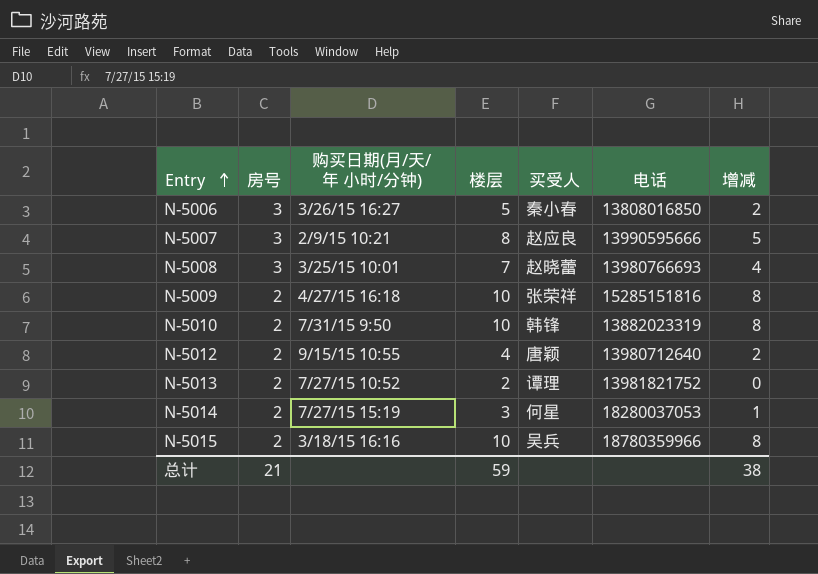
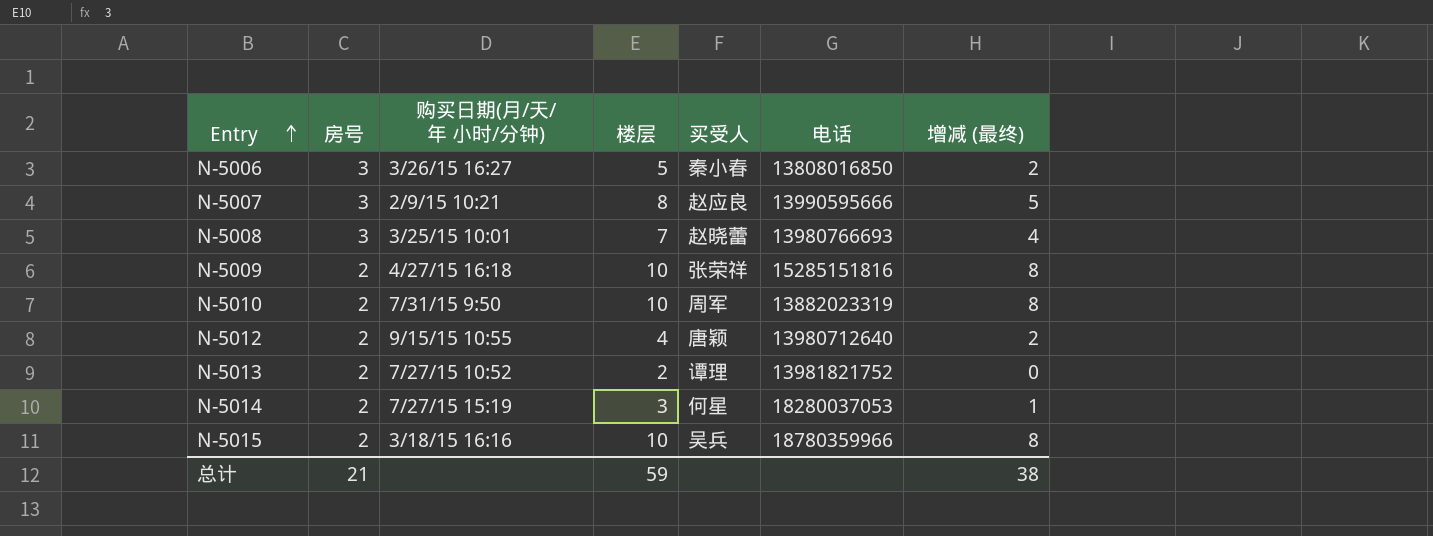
column name: 增减 -> 增减 (最终)
N-5010 | 买受人: 韩锋 -> 周军

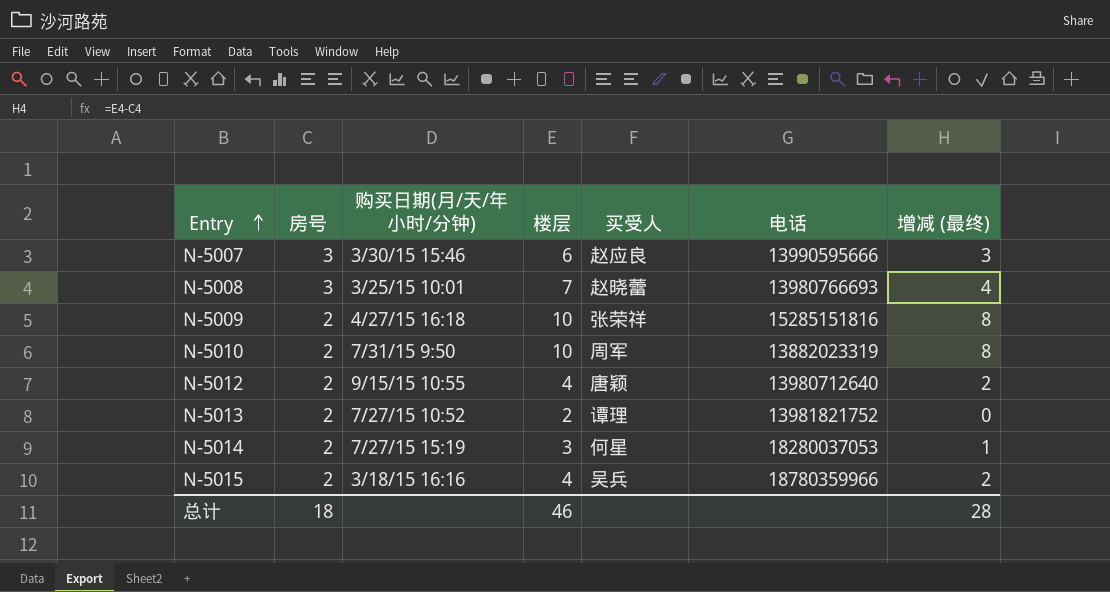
row N-5006: 3 | 3/26/15 16:27 | 5 | 秦小春 | 13808016850 | 2 -> none
N-5007 | 购买日期(月/天/年 小时/分钟): 2/9/15 10:21 -> 3/30/15 15:46
N-5007 | 楼层: 8 -> 6
N-5007 | 增减 (最终): 5 -> 3
N-5015 | 楼层: 10 -> 4
N-5015 | 增减 (最终): 8 -> 2
总计 | 房号: 21 -> 18
总计 | 楼层: 59 -> 46
总计 | 增减 (最终): 38 -> 28

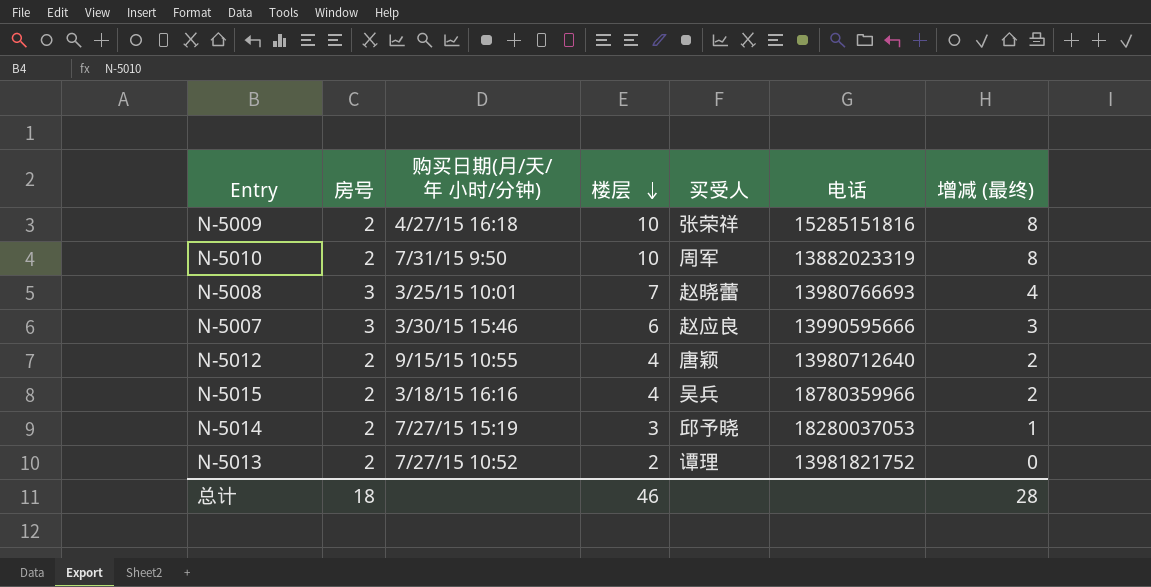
row order: Entry ascending -> 楼层 descending
N-5014 | 买受人: 何星 -> 邱予晓

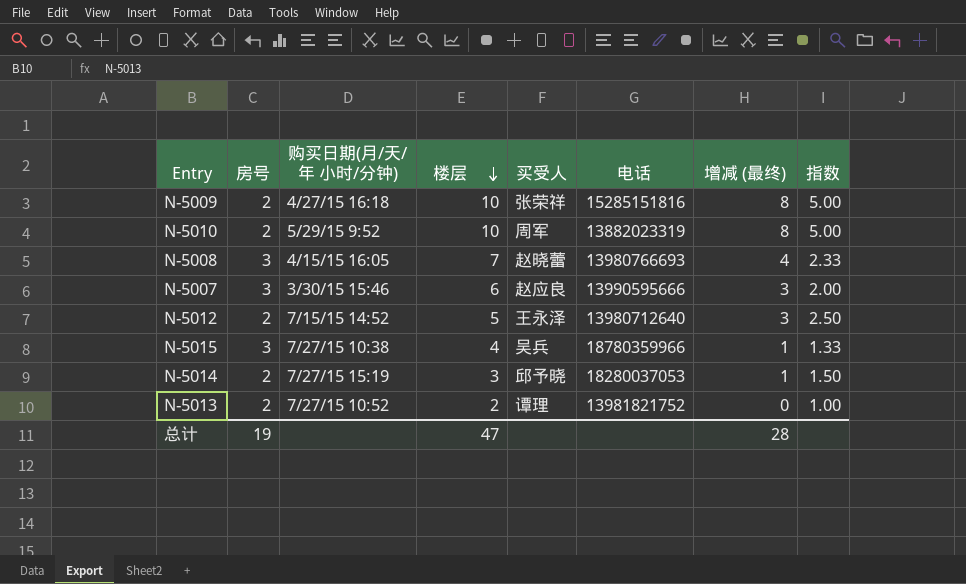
column 指数 | formula: none -> [楼层] / [房号]
N-5010 | 购买日期(月/天/年 小时/分钟): 7/31/15 9:50 -> 5/29/15 9:52
N-5008 | 购买日期(月/天/年 小时/分钟): 3/25/15 10:01 -> 4/15/15 16:05
N-5012 | 购买日期(月/天/年 小时/分钟): 9/15/15 10:55 -> 7/15/15 14:52
N-5012 | 楼层: 4 -> 5
N-5012 | 买受人: 唐颖 -> 王永泽
N-5012 | 增减 (最终): 2 -> 3
N-5015 | 房号: 2 -> 3
N-5015 | 购买日期(月/天/年 小时/分钟): 3/18/15 16:16 -> 7/27/15 10:38
N-5015 | 增减 (最终): 2 -> 1
总计 | 房号: 18 -> 19
总计 | 楼层: 46 -> 47

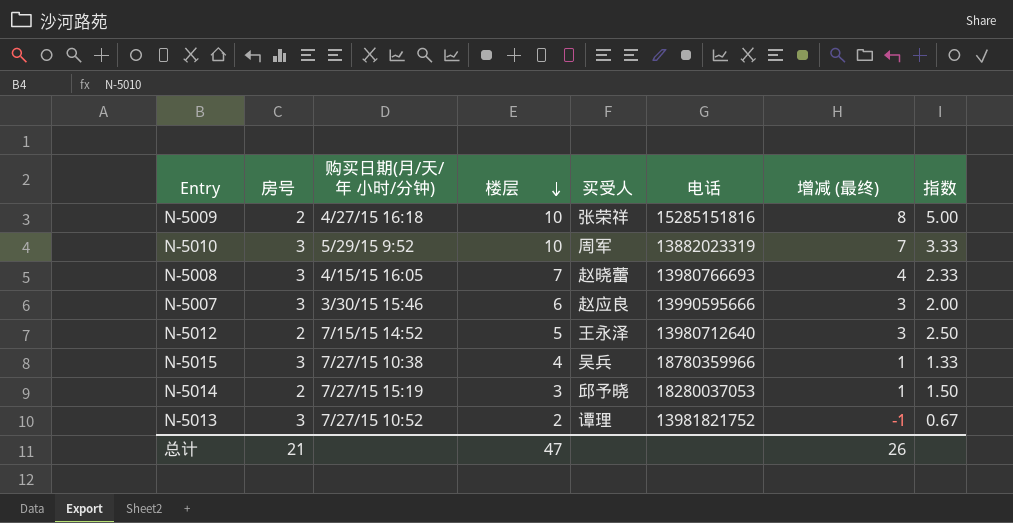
N-5010 | 房号: 2 -> 3
N-5010 | 增减 (最终): 8 -> 7
N-5010 | 指数: 5.00 -> 3.33
N-5013 | 房号: 2 -> 3
N-5013 | 增减 (最终): 0 -> -1
N-5013 | 指数: 1.00 -> 0.67
总计 | 房号: 19 -> 21
总计 | 增减 (最终): 28 -> 26

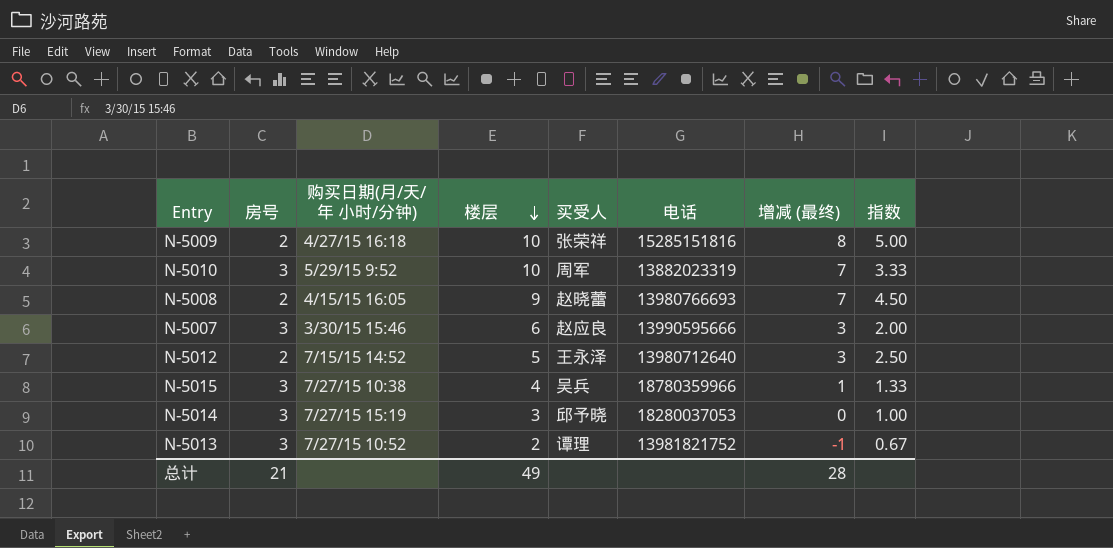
N-5008 | 房号: 3 -> 2
N-5008 | 楼层: 7 -> 9
N-5008 | 增减 (最终): 4 -> 7
N-5008 | 指数: 2.33 -> 4.50
N-5014 | 房号: 2 -> 3
N-5014 | 增减 (最终): 1 -> 0
N-5014 | 指数: 1.50 -> 1.00
总计 | 楼层: 47 -> 49
总计 | 增减 (最终): 26 -> 28

